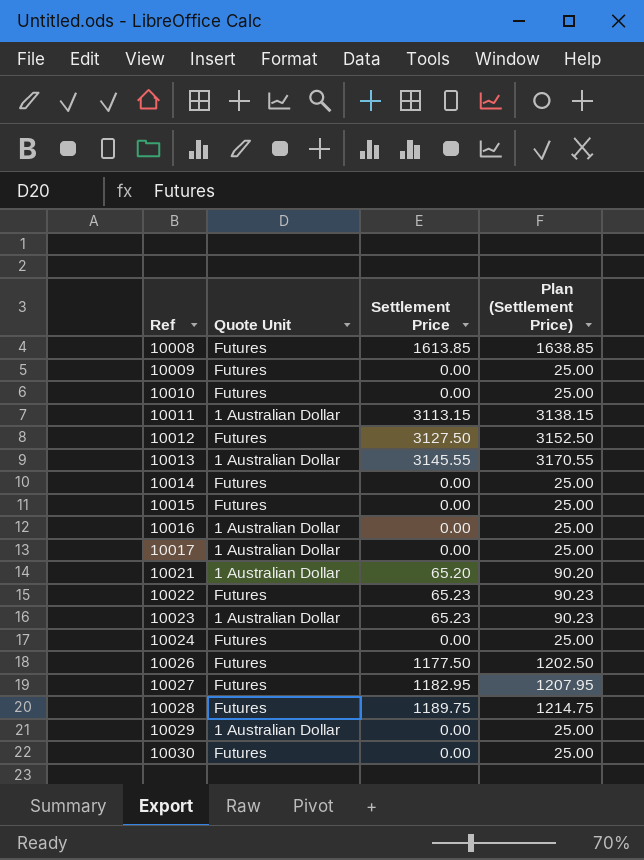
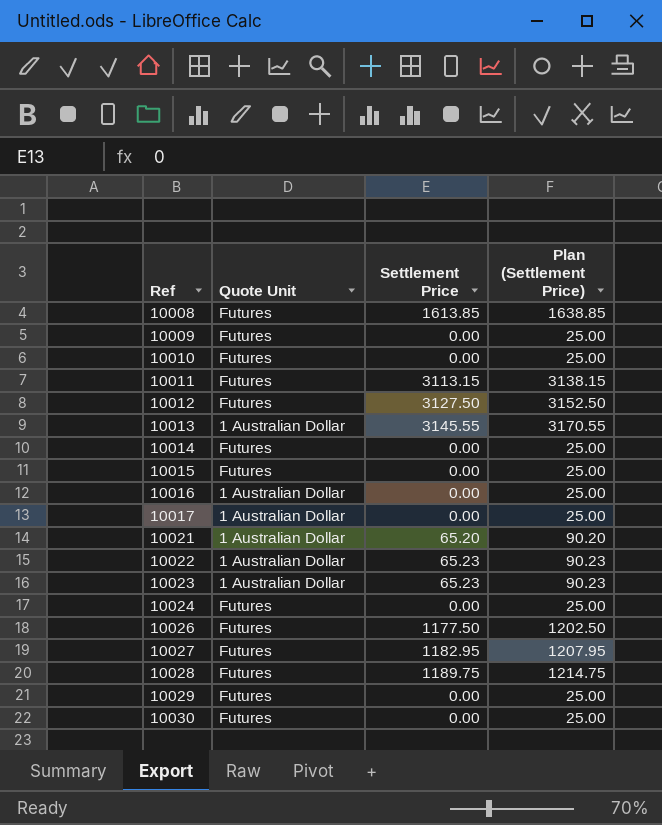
10011 | Quote Unit: 1 Australian Dollar -> Futures
10022 | Quote Unit: Futures -> 1 Australian Dollar
10029 | Quote Unit: 1 Australian Dollar -> Futures

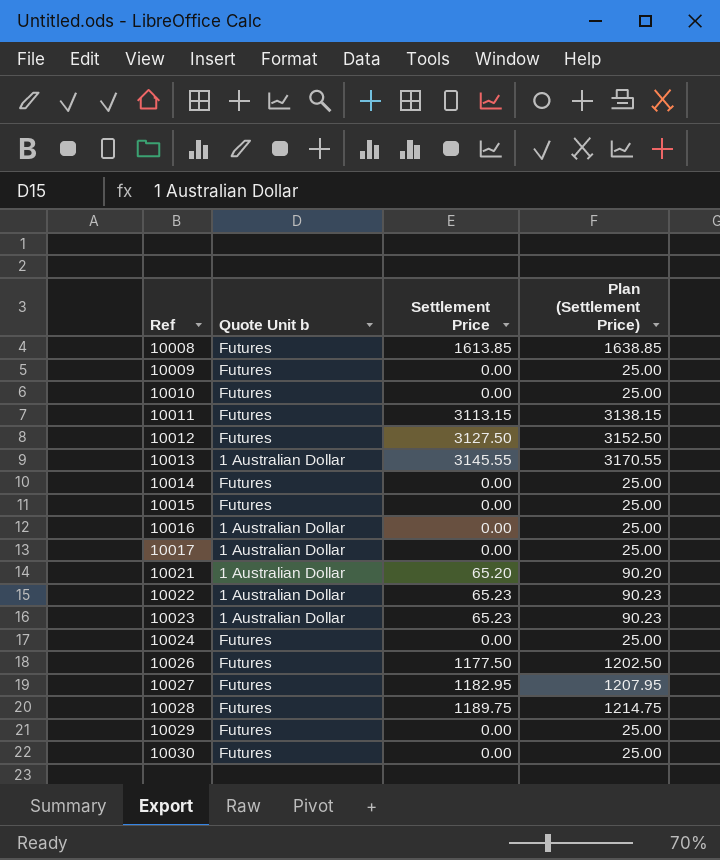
column name: Quote Unit -> Quote Unit b

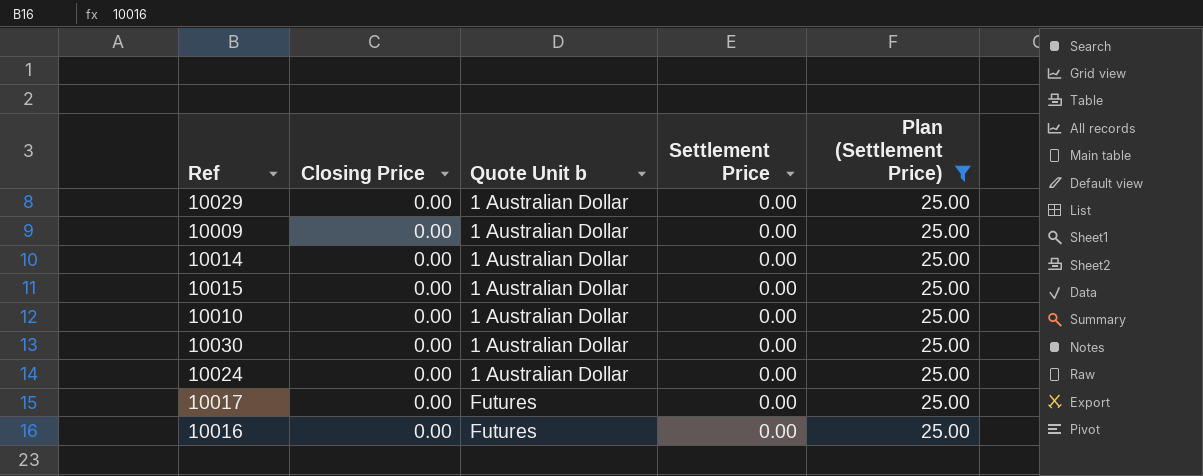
filter: none -> Plan (Settlement Price) = 25.00
row order: Ref ascending -> Quote Unit b ascending
column Closing Price | position: none -> 2
10029 | Quote Unit b: Futures -> 1 Australian Dollar
10009 | Quote Unit b: Futures -> 1 Australian Dollar
10014 | Quote Unit b: Futures -> 1 Australian Dollar
10015 | Quote Unit b: Futures -> 1 Australian Dollar
10010 | Quote Unit b: Futures -> 1 Australian Dollar
10030 | Quote Unit b: Futures -> 1 Australian Dollar
10024 | Quote Unit b: Futures -> 1 Australian Dollar
10017 | Quote Unit b: 1 Australian Dollar -> Futures
10016 | Quote Unit b: 1 Australian Dollar -> Futures

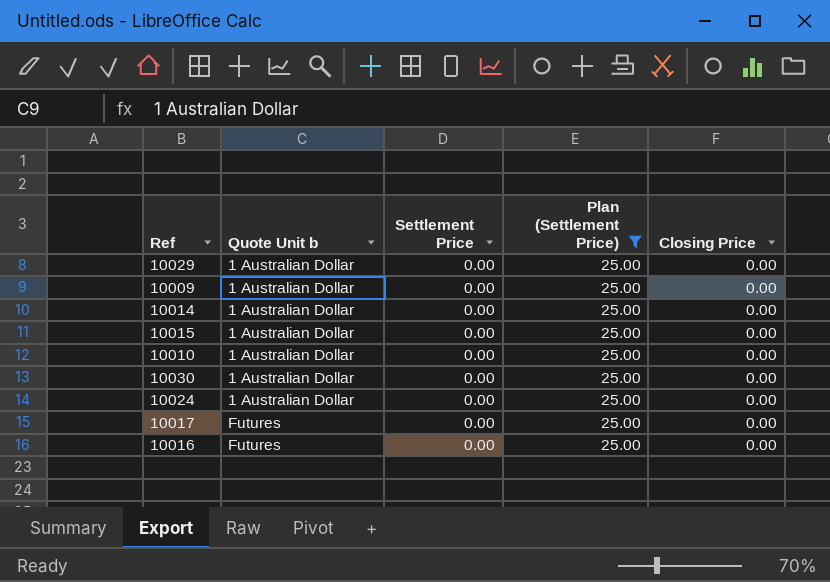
column Closing Price | position: 2 -> 5

